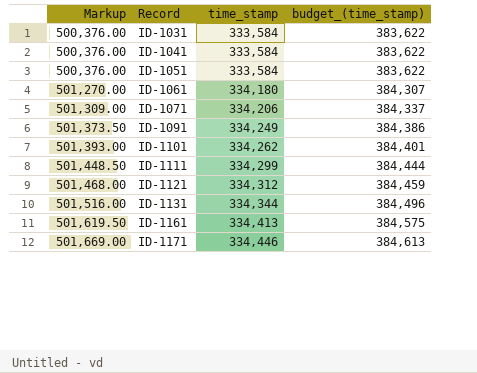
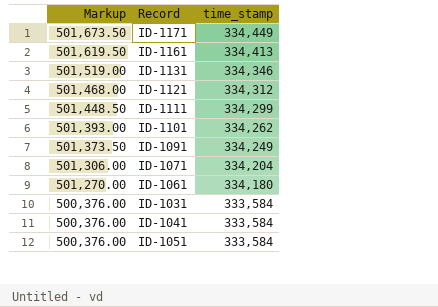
row order: Markup ascending -> Markup descending
column budget_(time_stamp) | formula: [time_stamp] * 1.15 -> none
ID-1171 | Markup: 501,669.00 -> 501,673.50
ID-1171 | time_stamp: 334,446 -> 334,449
ID-1131 | Markup: 501,516.00 -> 501,519.00
ID-1131 | time_stamp: 334,344 -> 334,346
ID-1071 | Markup: 501,309.00 -> 501,306.00
ID-1071 | time_stamp: 334,206 -> 334,204

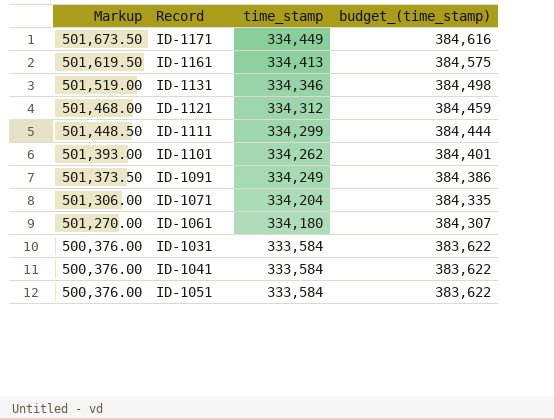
column budget_(time_stamp) | formula: none -> [time_stamp] * 1.15

